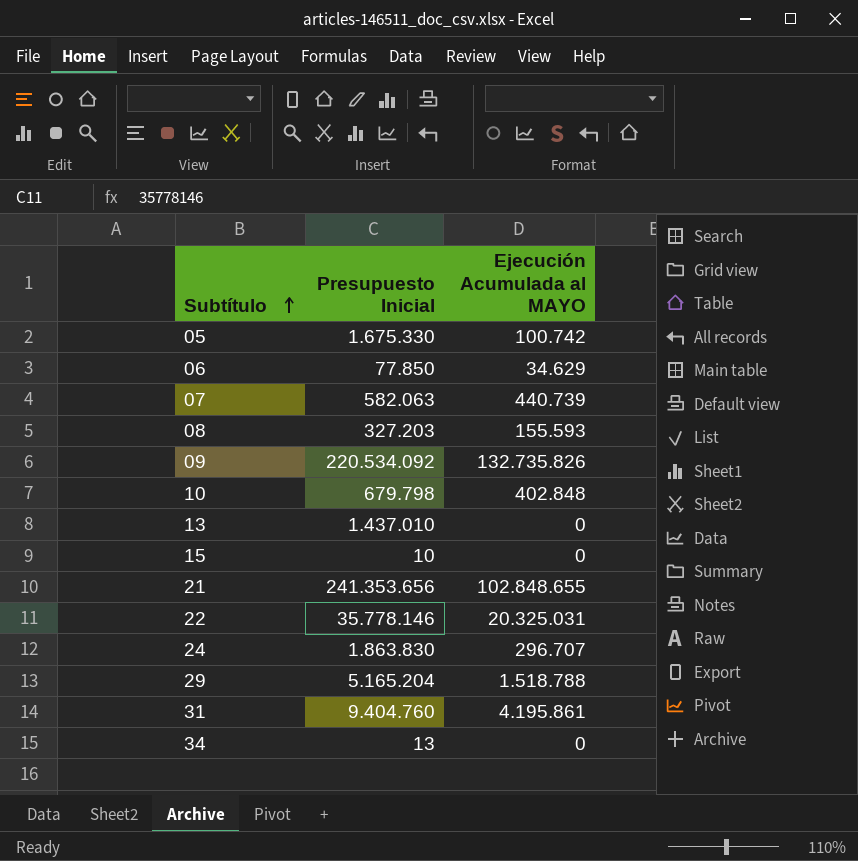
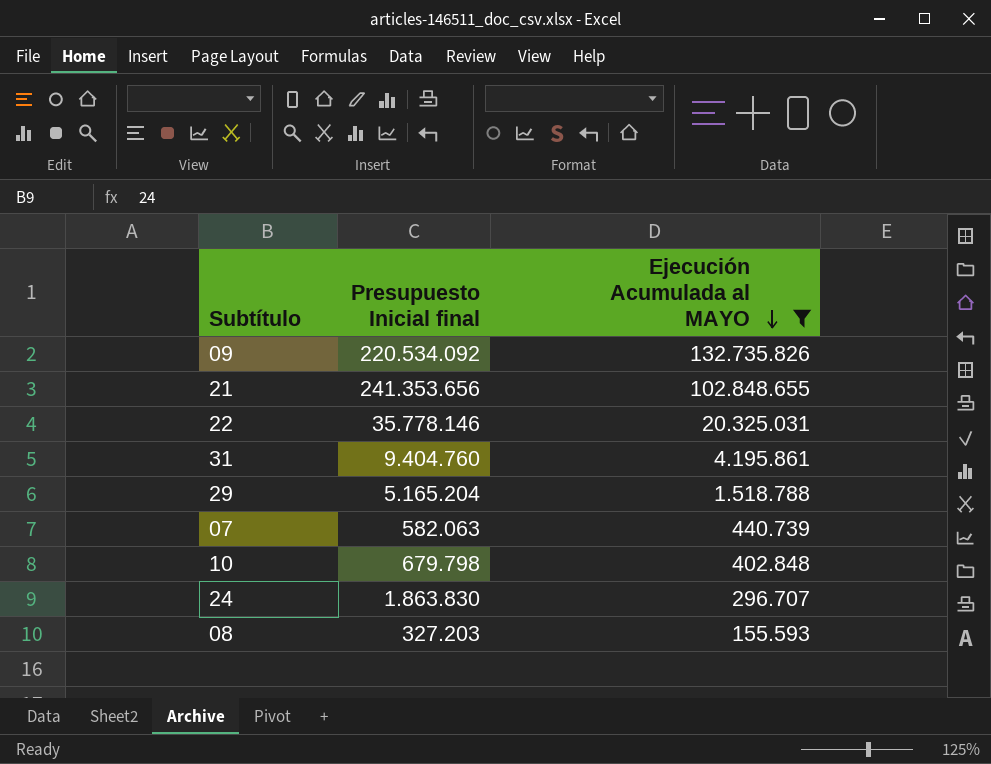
filter: none -> Ejecución Acumulada al MAYO >= 155.593
row order: Subtítulo ascending -> Ejecución Acumulada al MAYO descending
column name: Presupuesto Inicial -> Presupuesto Inicial final

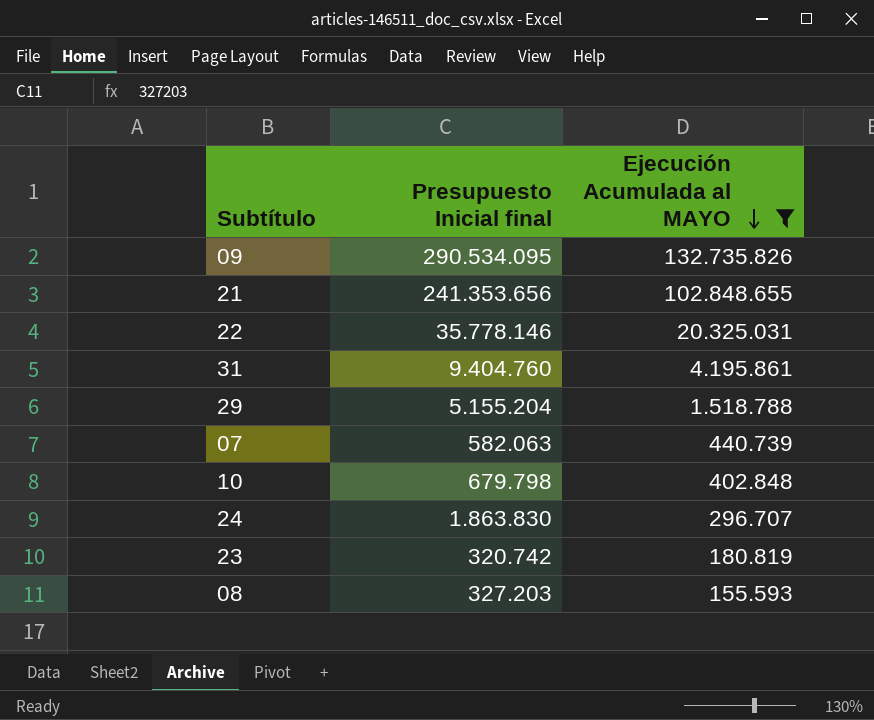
09 | Presupuesto Inicial final: 220.534.092 -> 290.534.095
29 | Presupuesto Inicial final: 5.165.204 -> 5.155.204
row 23: none -> 320.742 | 180.819

